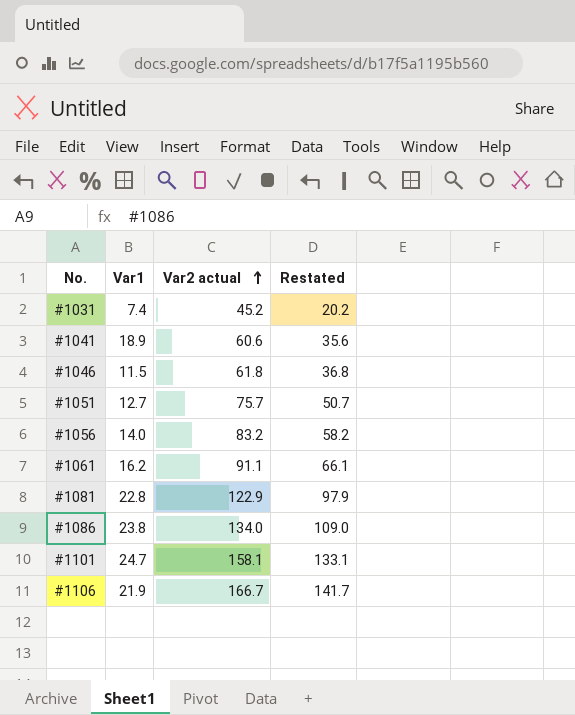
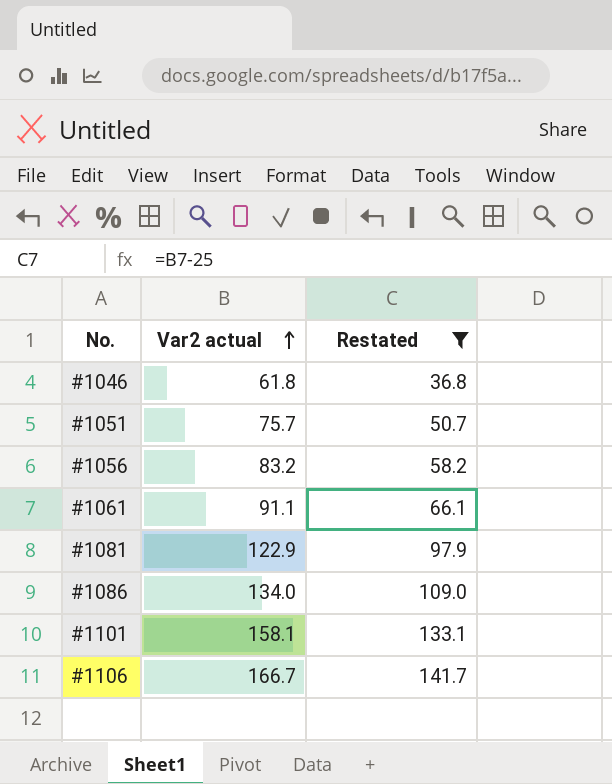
filter: none -> Restated >= 36.8
column Var1 | position: 2 -> none

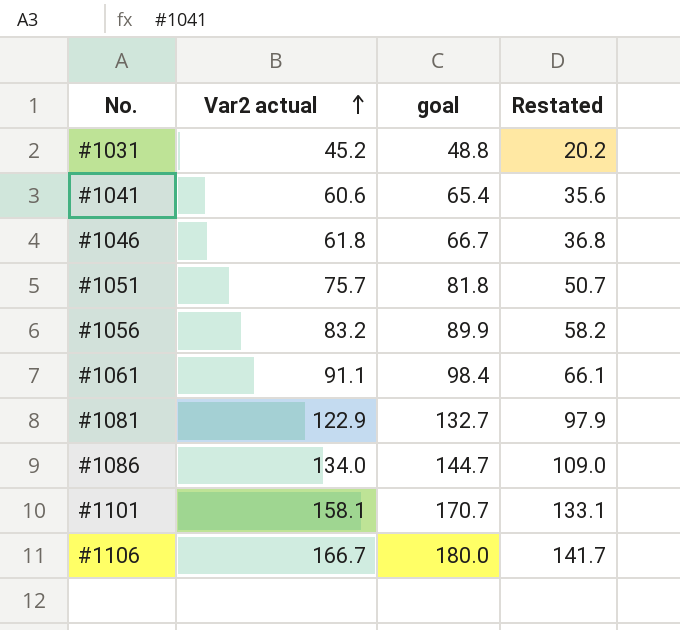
filter: Restated >= 36.8 -> none
column goal | formula: none -> [Var2 actual] * 1.08

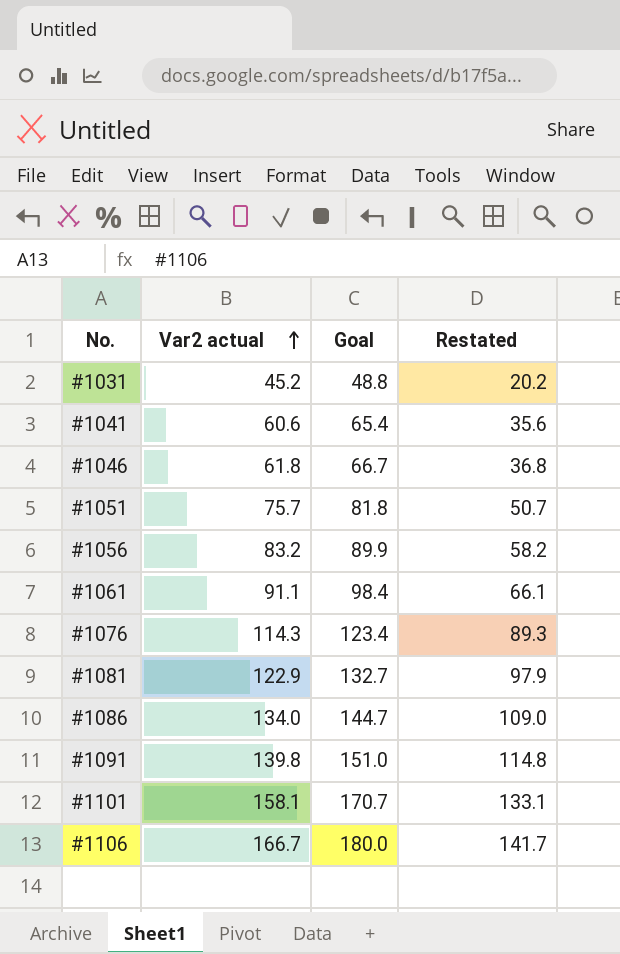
column name: goal -> Goal
row #1076: none -> 114.3 | 123.4 | 89.3
row #1091: none -> 139.8 | 151.0 | 114.8

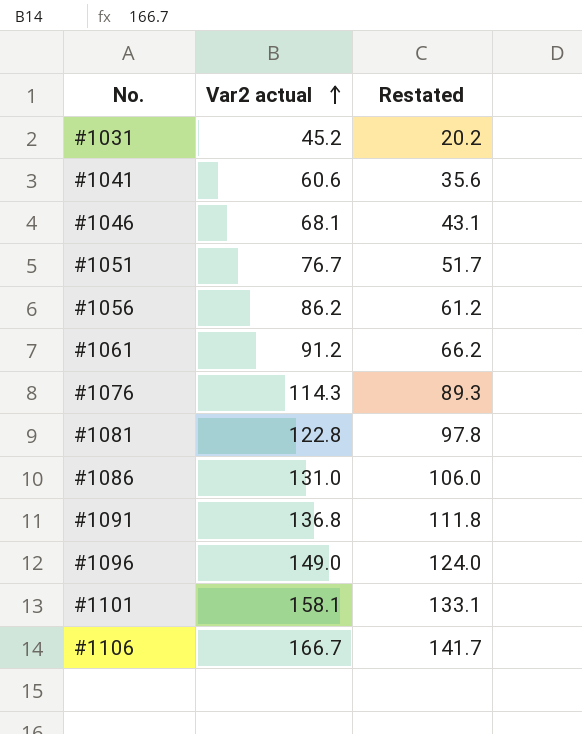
column Goal | formula: [Var2 actual] * 1.08 -> none
#1046 | Var2 actual: 61.8 -> 68.1
#1046 | Restated: 36.8 -> 43.1
#1051 | Var2 actual: 75.7 -> 76.7
#1051 | Restated: 50.7 -> 51.7
#1056 | Var2 actual: 83.2 -> 86.2
#1056 | Restated: 58.2 -> 61.2
#1061 | Var2 actual: 91.1 -> 91.2
#1061 | Restated: 66.1 -> 66.2
#1081 | Var2 actual: 122.9 -> 122.8
#1081 | Restated: 97.9 -> 97.8
#1086 | Var2 actual: 134.0 -> 131.0
#1086 | Restated: 109.0 -> 106.0
#1091 | Var2 actual: 139.8 -> 136.8
#1091 | Restated: 114.8 -> 111.8
row #1096: none -> 149.0 | 124.0

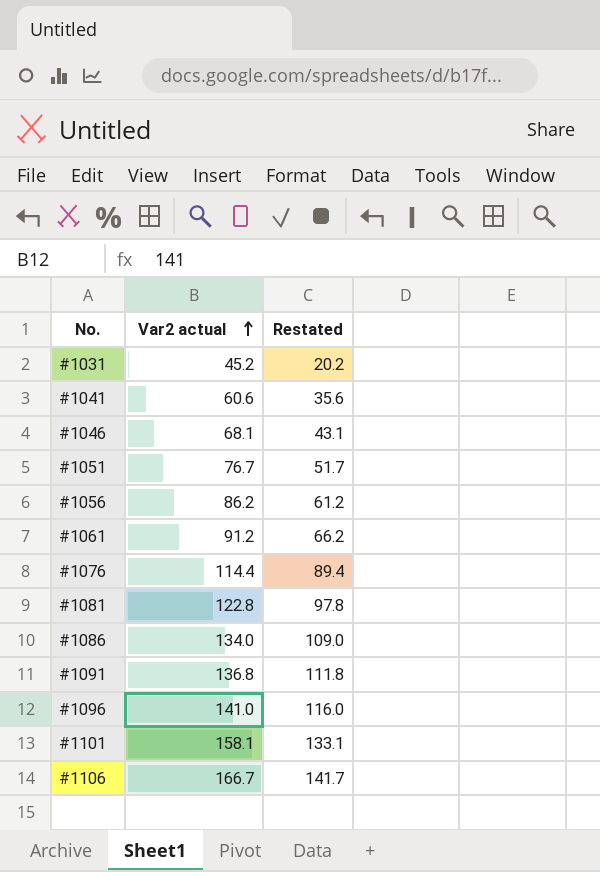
#1076 | Var2 actual: 114.3 -> 114.4
#1076 | Restated: 89.3 -> 89.4
#1086 | Var2 actual: 131.0 -> 134.0
#1086 | Restated: 106.0 -> 109.0
#1096 | Var2 actual: 149.0 -> 141.0
#1096 | Restated: 124.0 -> 116.0

